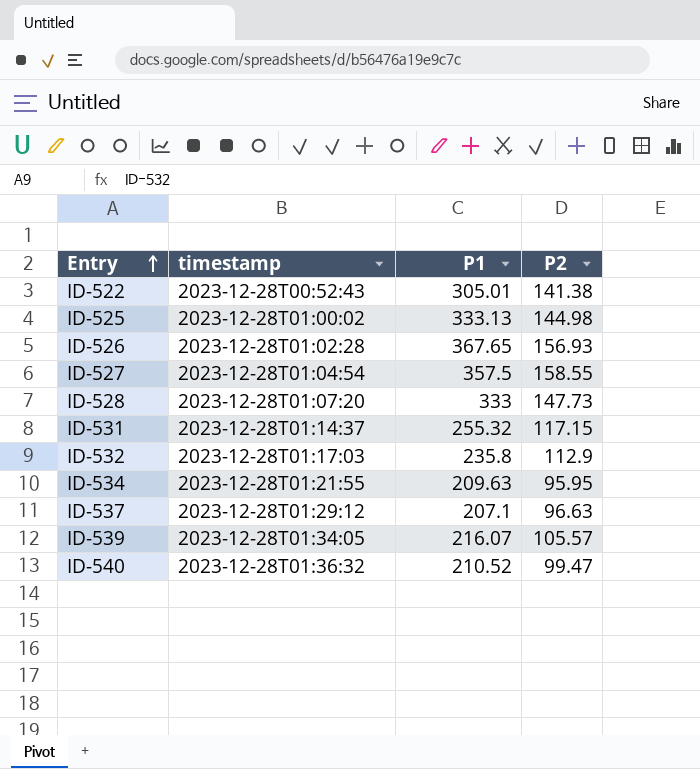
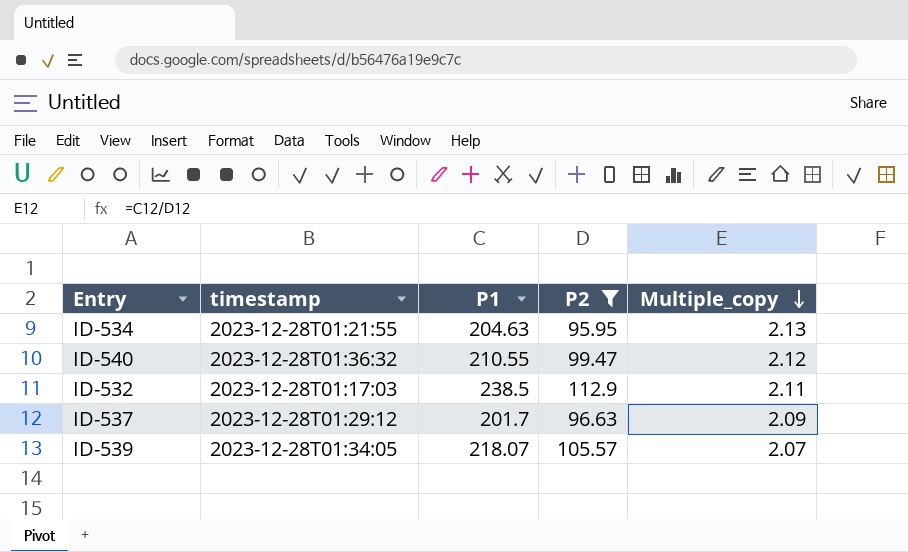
filter: none -> P2 <= 112.9
row order: Entry ascending -> Multiple_copy descending
column Multiple_copy | formula: none -> [P1] / [P2]
ID-534 | P1: 209.63 -> 204.63
ID-540 | P1: 210.52 -> 210.55
ID-532 | P1: 235.8 -> 238.5
ID-537 | P1: 207.1 -> 201.7
ID-539 | P1: 216.07 -> 218.07

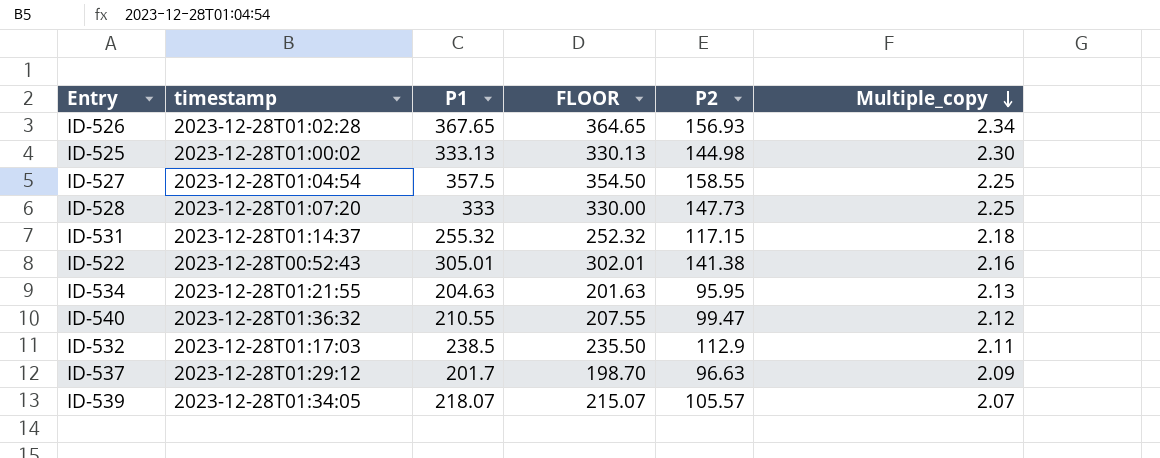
filter: P2 <= 112.9 -> none
column FLOOR | formula: none -> [P1] - 3

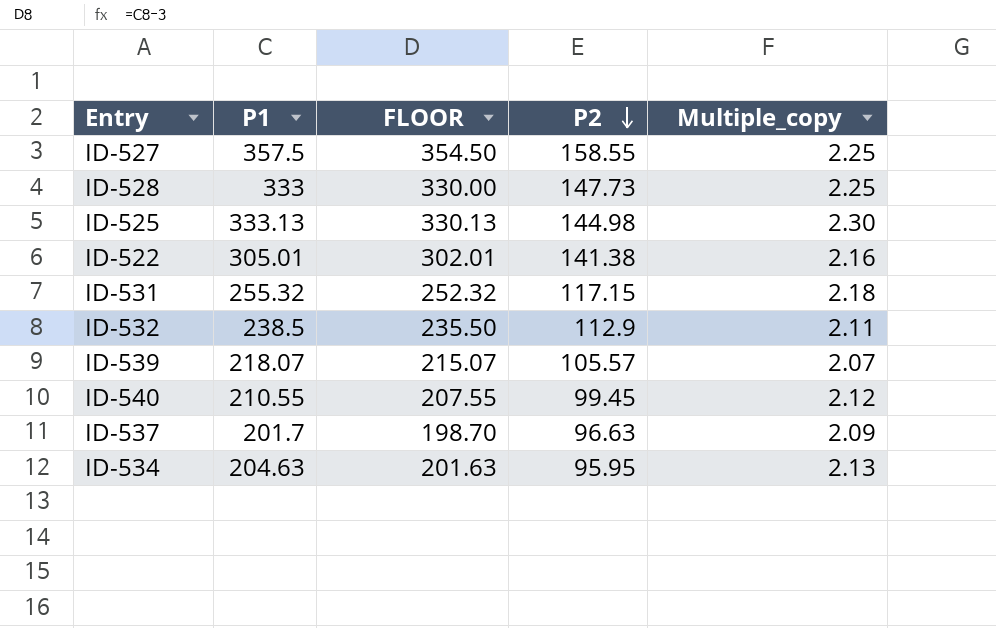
row order: Multiple_copy descending -> P2 descending
column timestamp | position: 2 -> none
row ID-526: 2023-12-28T01:02:28 | 367.65 | 364.65 | 156.93 | 2.34 -> none
ID-540 | P2: 99.47 -> 99.45

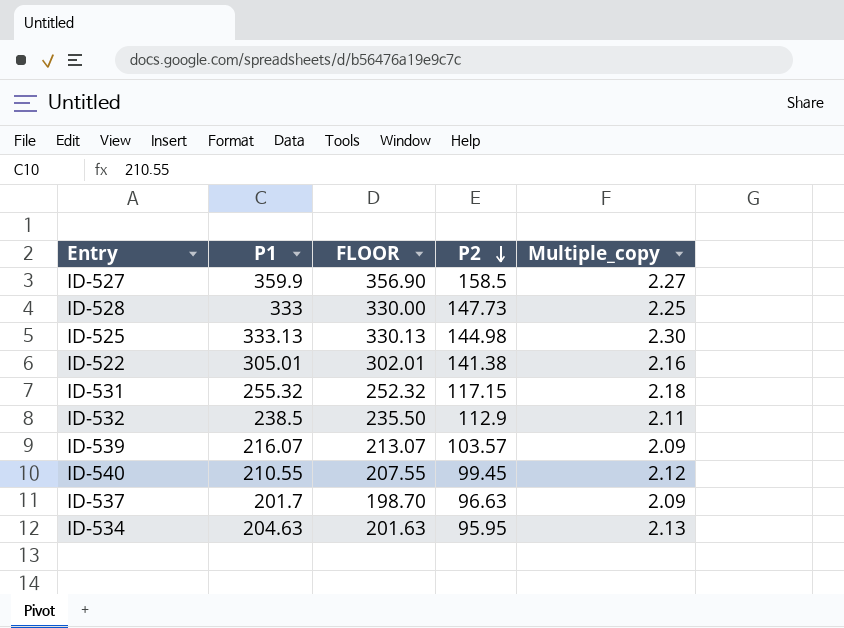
ID-527 | P1: 357.5 -> 359.9
ID-527 | FLOOR: 354.50 -> 356.90
ID-527 | P2: 158.55 -> 158.5
ID-527 | Multiple_copy: 2.25 -> 2.27
ID-539 | P1: 218.07 -> 216.07
ID-539 | FLOOR: 215.07 -> 213.07
ID-539 | P2: 105.57 -> 103.57
ID-539 | Multiple_copy: 2.07 -> 2.09

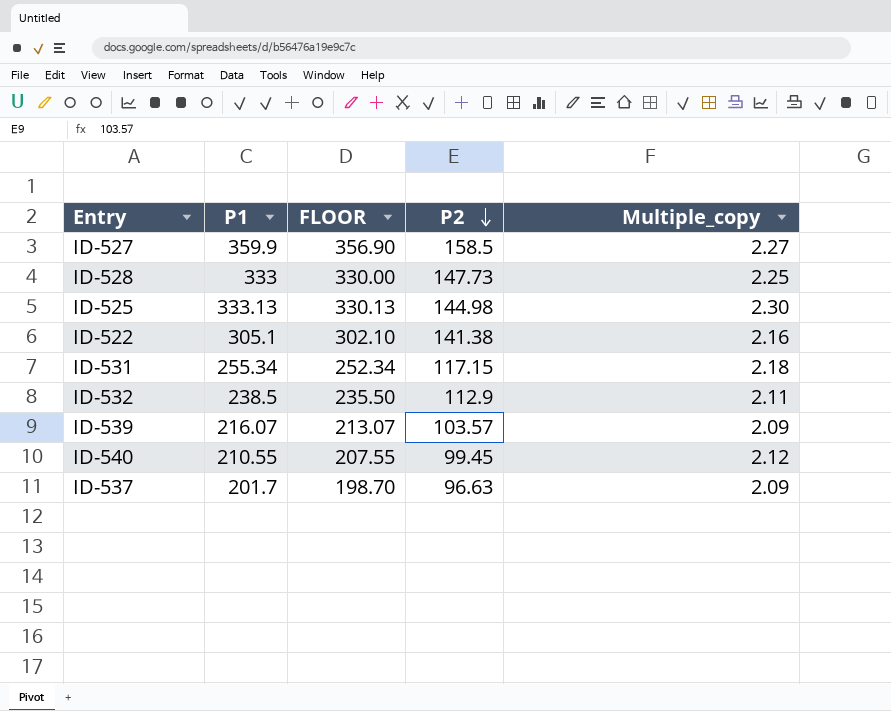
row ID-534: 204.63 | 201.63 | 95.95 | 2.13 -> none
ID-522 | P1: 305.01 -> 305.1
ID-522 | FLOOR: 302.01 -> 302.10
ID-531 | P1: 255.32 -> 255.34
ID-531 | FLOOR: 252.32 -> 252.34

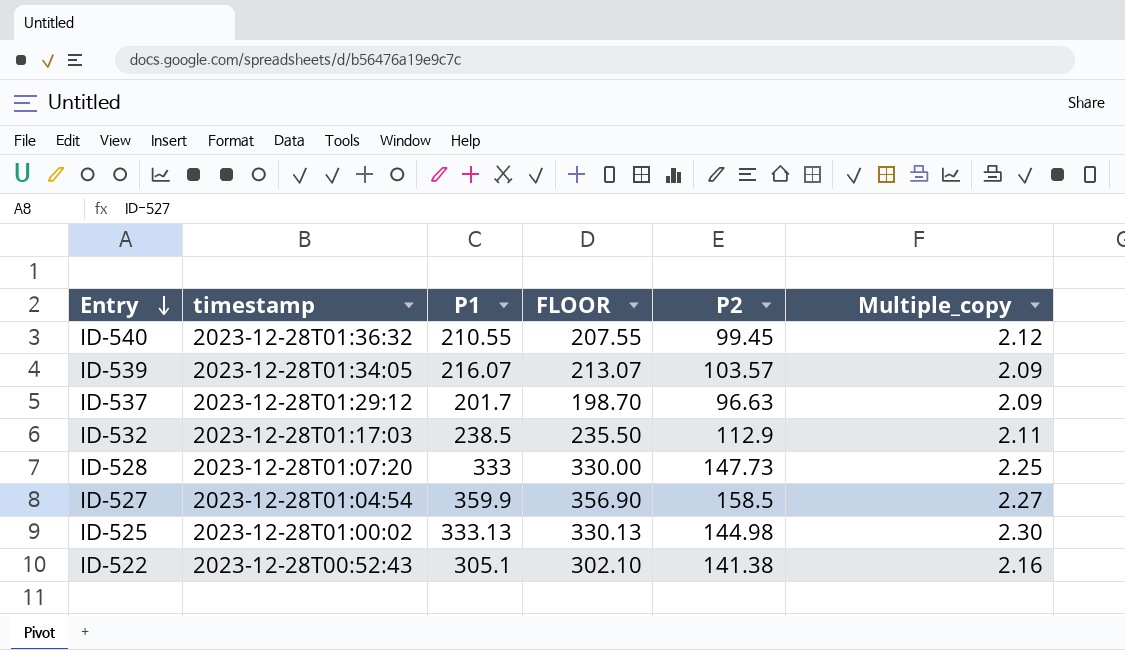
row order: P2 descending -> Entry descending
column timestamp | position: none -> 2
row ID-531: 255.34 | 252.34 | 117.15 | 2.18 -> none

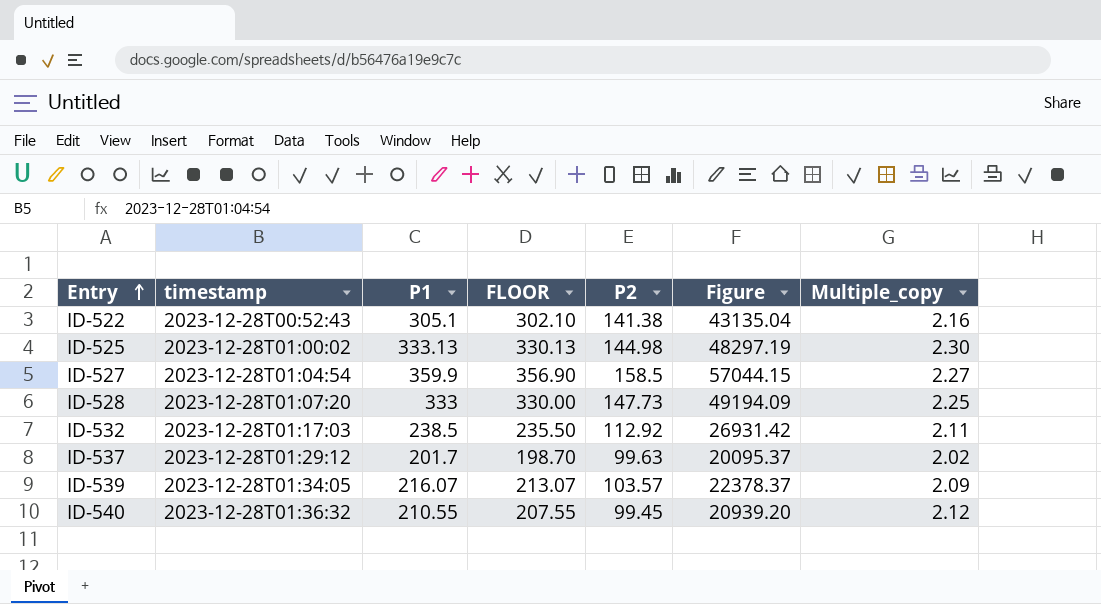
row order: Entry descending -> Entry ascending
column Figure | formula: none -> [P1] * [P2]
ID-532 | P2: 112.9 -> 112.92
ID-537 | P2: 96.63 -> 99.63
ID-537 | Multiple_copy: 2.09 -> 2.02

